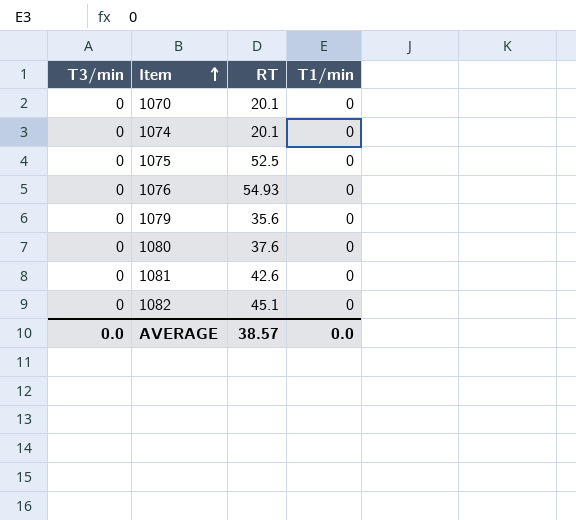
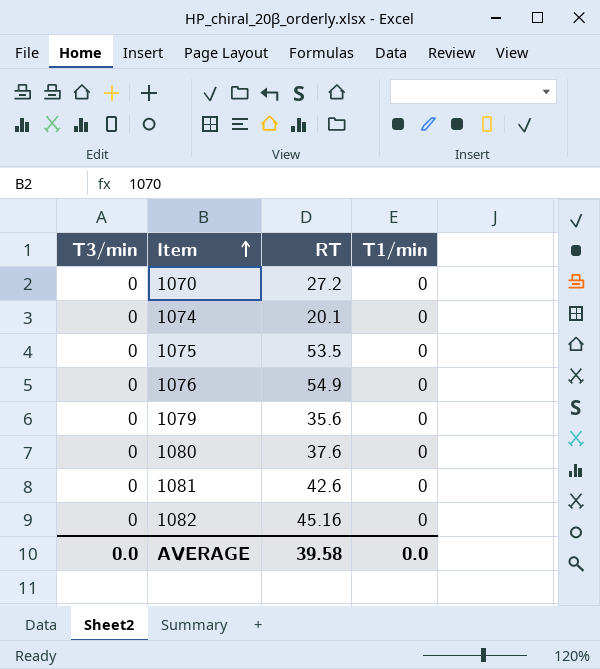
1070 | RT: 20.1 -> 27.2
1075 | RT: 52.5 -> 53.5
1076 | RT: 54.93 -> 54.9
1082 | RT: 45.1 -> 45.16
AVERAGE | RT: 38.57 -> 39.58

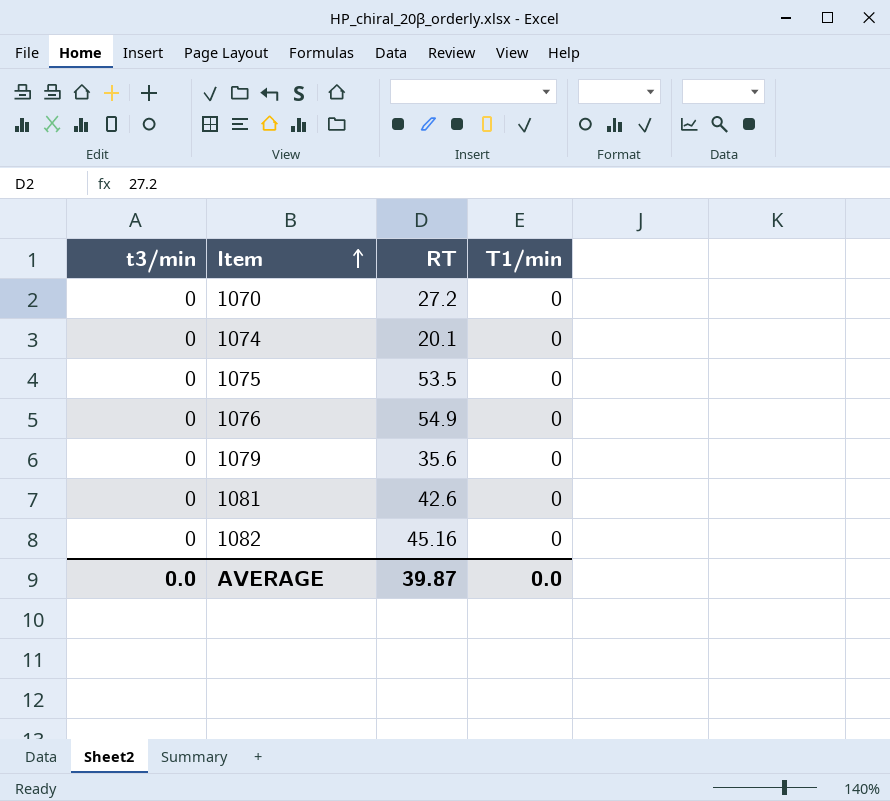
column name: T3/min -> t3/min
row 1080: 0 | 37.6 | 0 -> none
AVERAGE | RT: 39.58 -> 39.87

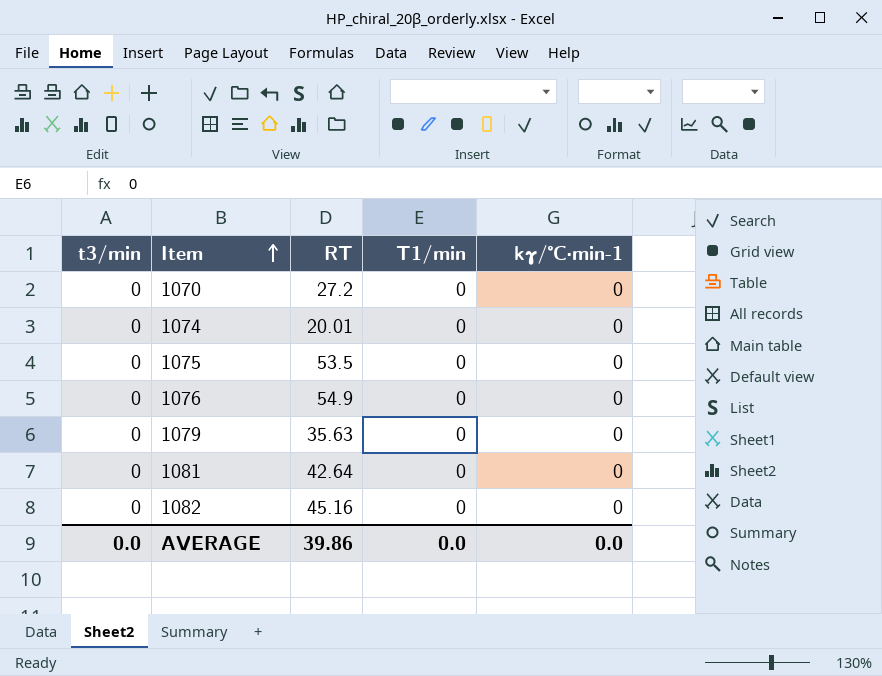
column kγ/℃·min-1 | position: none -> 5
1074 | RT: 20.1 -> 20.01
1079 | RT: 35.6 -> 35.63
1081 | RT: 42.6 -> 42.64
AVERAGE | RT: 39.87 -> 39.86

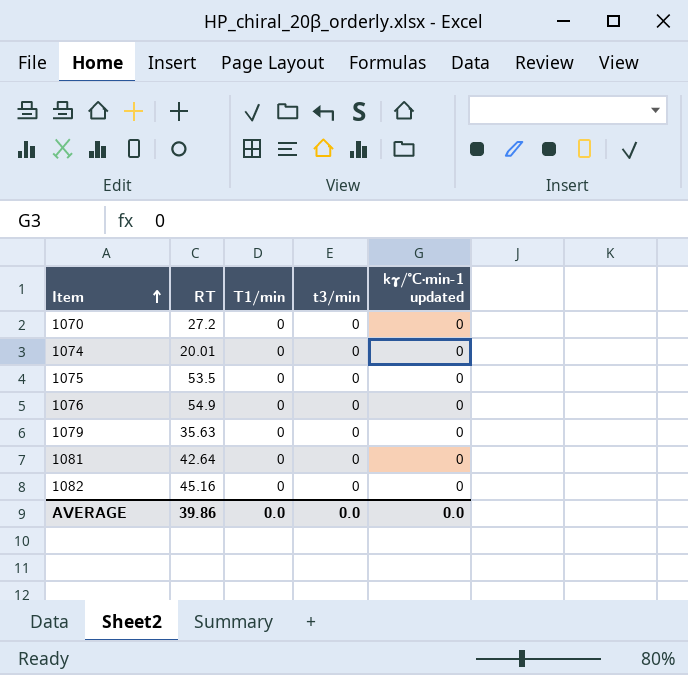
column t3/min | position: 1 -> 4
column name: kγ/℃·min-1 -> kγ/℃·min-1 updated

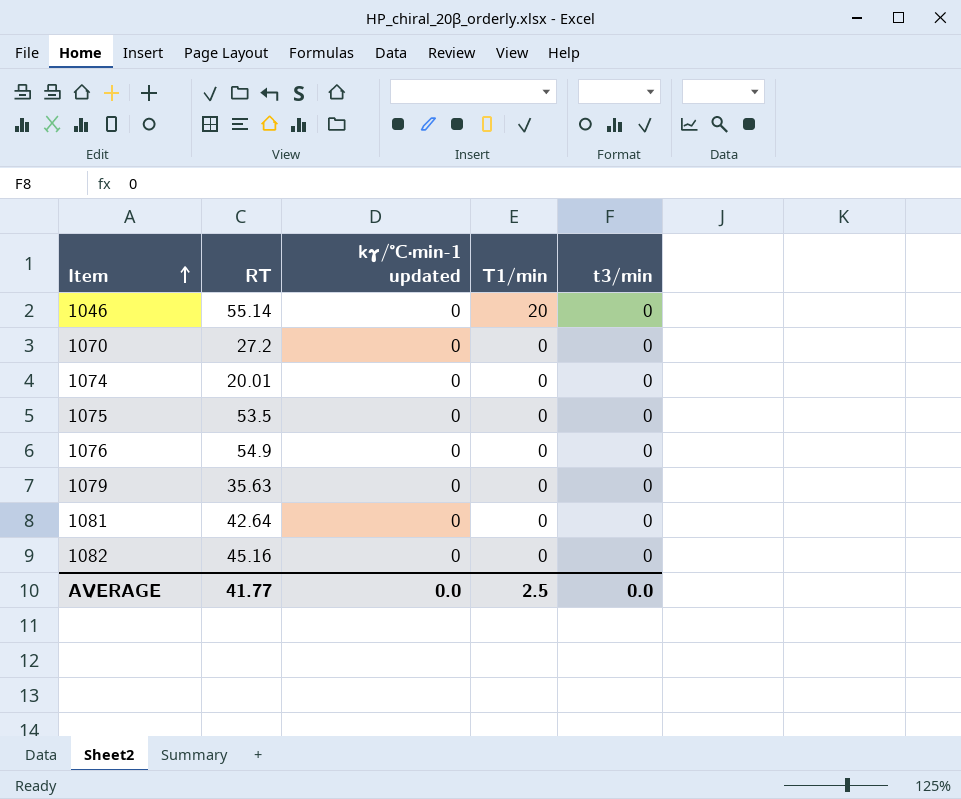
column kγ/℃·min-1 updated | position: 5 -> 3
row 1046: none -> 55.14 | 0 | 20 | 0
AVERAGE | RT: 39.86 -> 41.77
AVERAGE | T1/min: 0.0 -> 2.5

